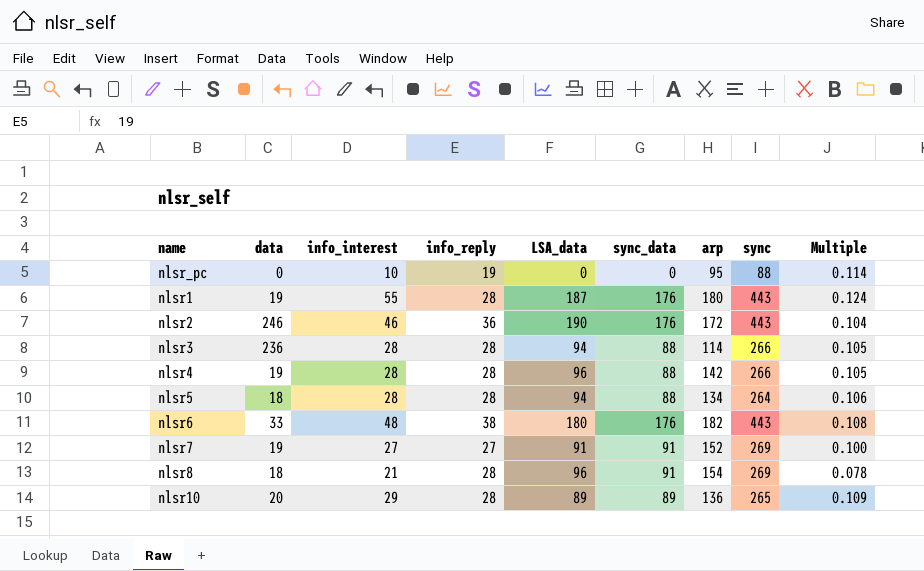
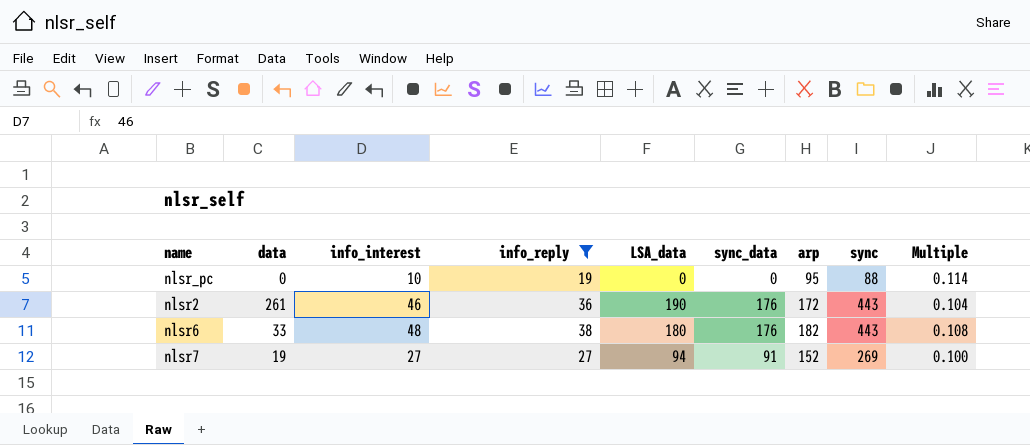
filter: none -> info_reply != 28
nlsr2 | data: 246 -> 261
nlsr7 | LSA_data: 91 -> 94

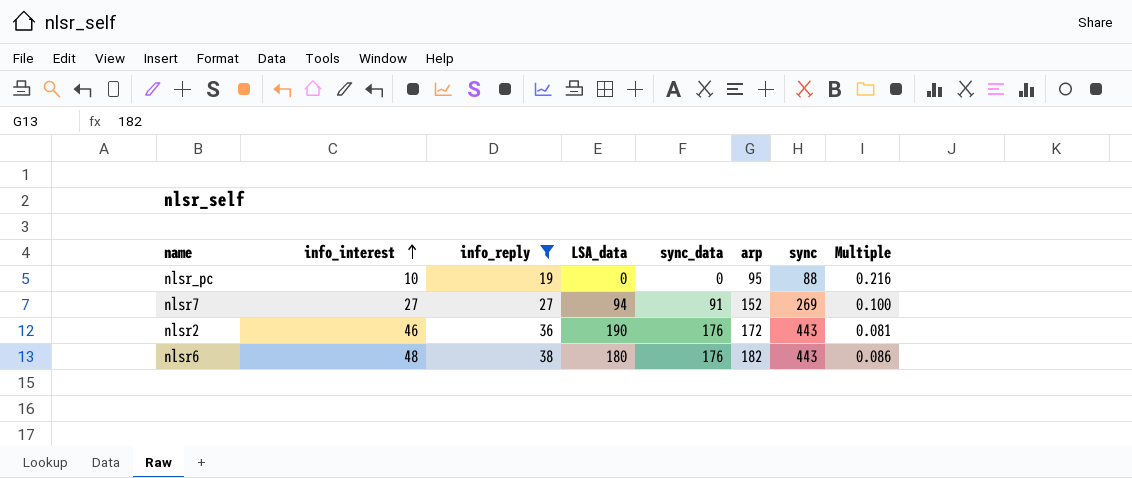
row order: none -> info_interest ascending
column data | position: 2 -> none
column Multiple | formula: [info_interest] / [sync] -> [info_reply] / [sync]

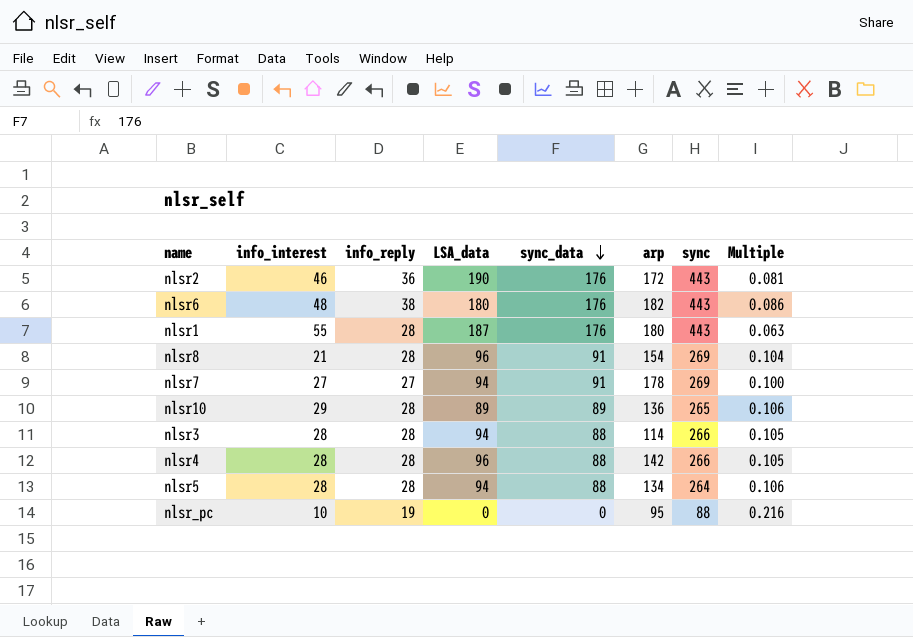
filter: info_reply != 28 -> none
row order: info_interest ascending -> sync_data descending
nlsr7 | arp: 152 -> 178

